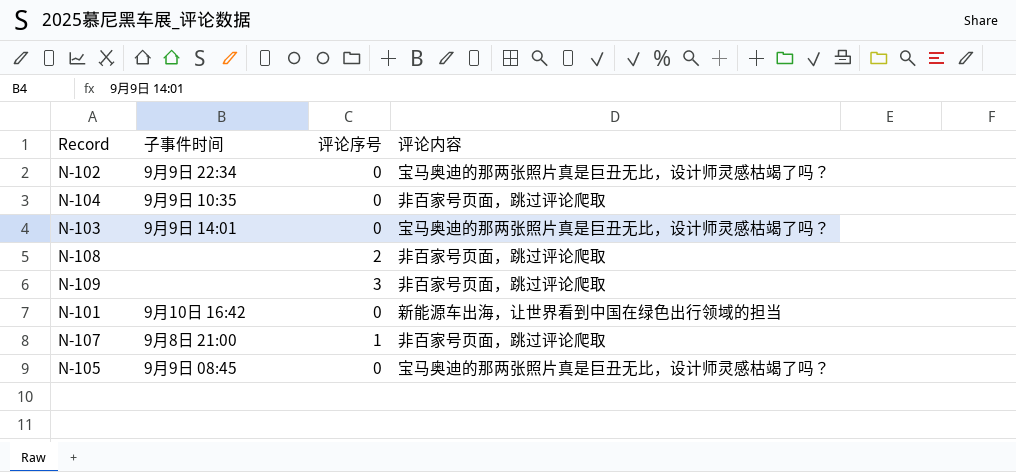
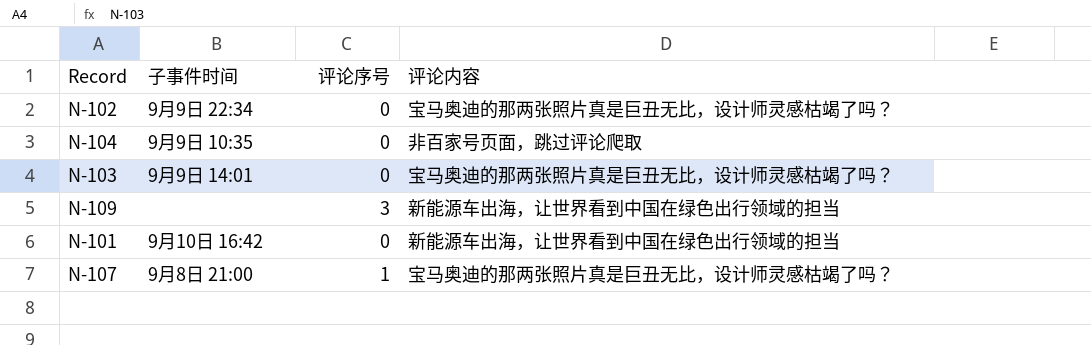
row N-108: none | 2 | 非百家号页面，跳过评论爬取 -> none
row N-105: 9月9日 08:45 | 0 | 宝马奥迪的那两张照片真是巨丑无比，设计师灵感枯竭了吗？ -> none
N-109 | 评论内容: 非百家号页面，跳过评论爬取 -> 新能源车出海，让世界看到中国在绿色出行领域的担当
N-107 | 评论内容: 非百家号页面，跳过评论爬取 -> 宝马奥迪的那两张照片真是巨丑无比，设计师灵感枯竭了吗？

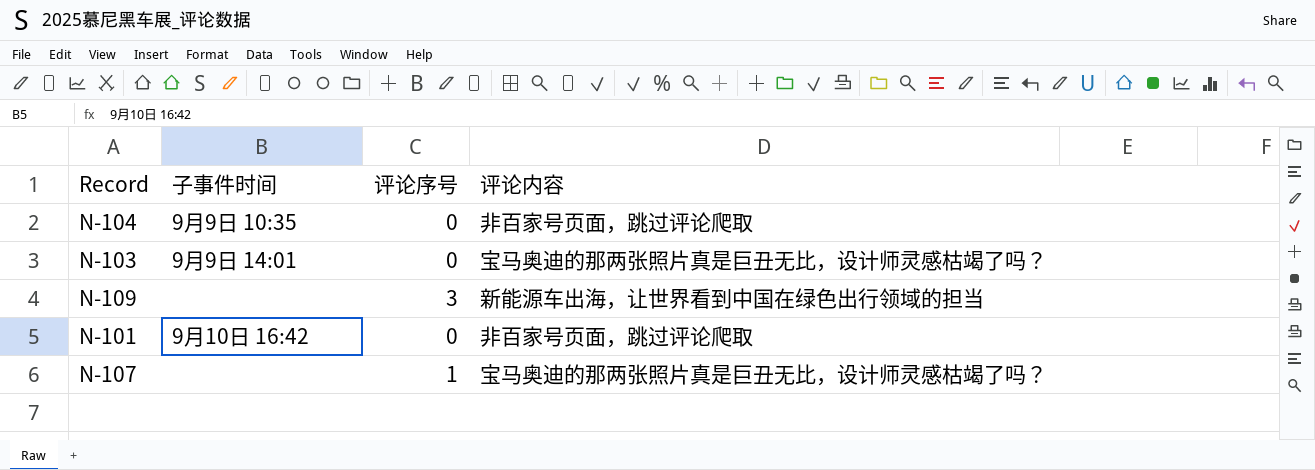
row N-102: 9月9日 22:34 | 0 | 宝马奥迪的那两张照片真是巨丑无比，设计师灵感枯竭了吗？ -> none
N-101 | 评论内容: 新能源车出海，让世界看到中国在绿色出行领域的担当 -> 非百家号页面，跳过评论爬取
N-107 | 子事件时间: 9月8日 21:00 -> none

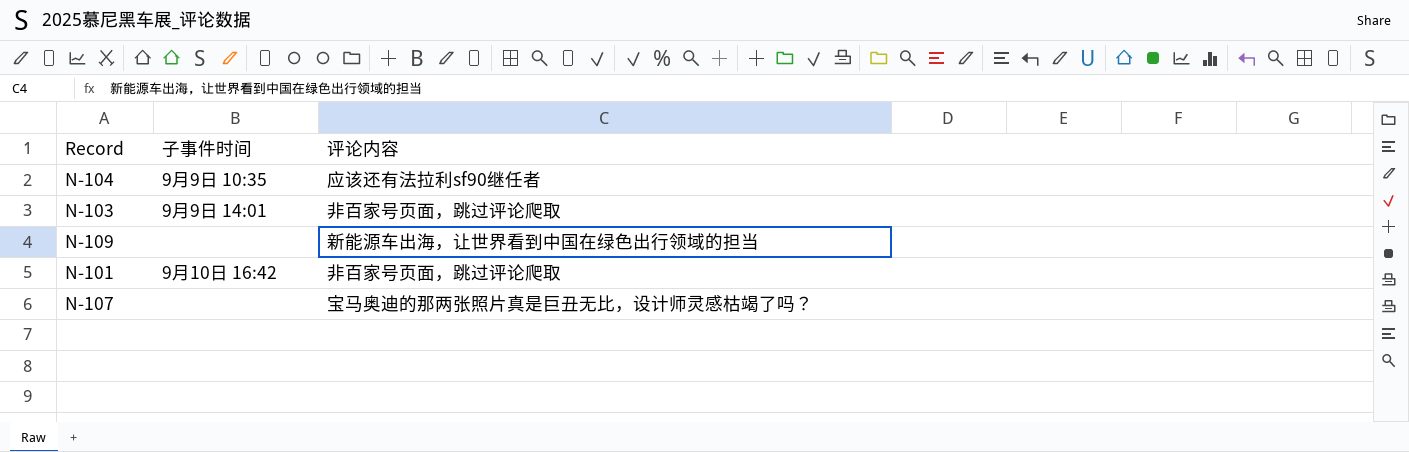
column 评论序号 | position: 3 -> none
N-104 | 评论内容: 非百家号页面，跳过评论爬取 -> 应该还有法拉利sf90继任者
N-103 | 评论内容: 宝马奥迪的那两张照片真是巨丑无比，设计师灵感枯竭了吗？ -> 非百家号页面，跳过评论爬取

